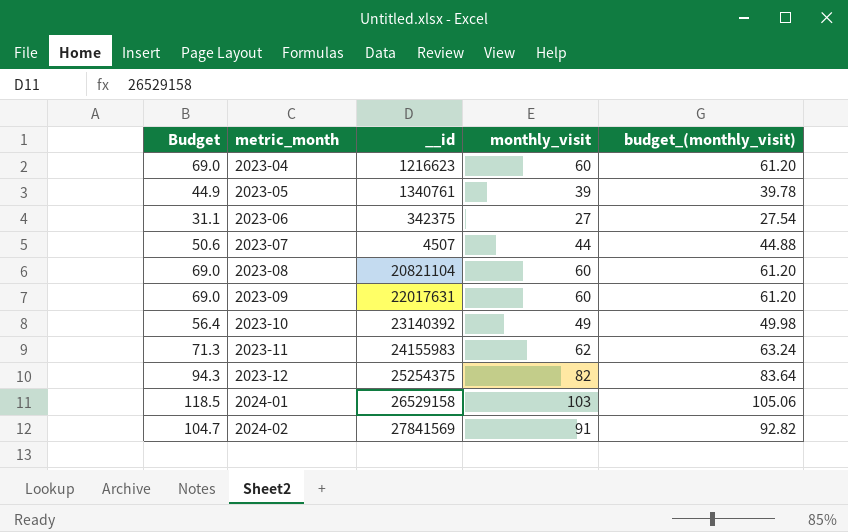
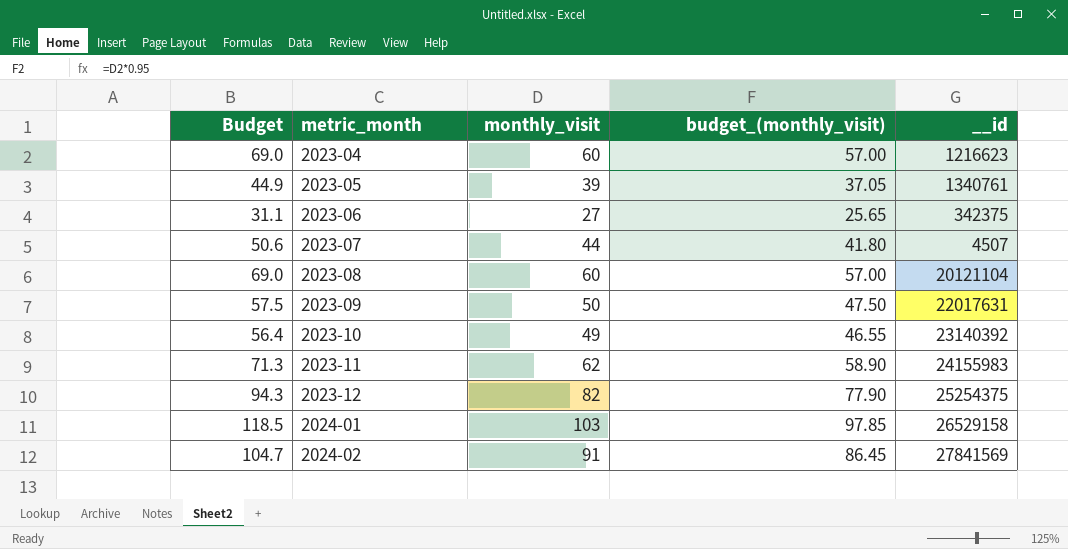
column budget_(monthly_visit) | formula: [monthly_visit] * 1.02 -> [monthly_visit] * 0.95
column __id | position: 3 -> 5
2023-08 | __id: 20821104 -> 20121104
2023-09 | Budget: 69.0 -> 57.5
2023-09 | monthly_visit: 60 -> 50

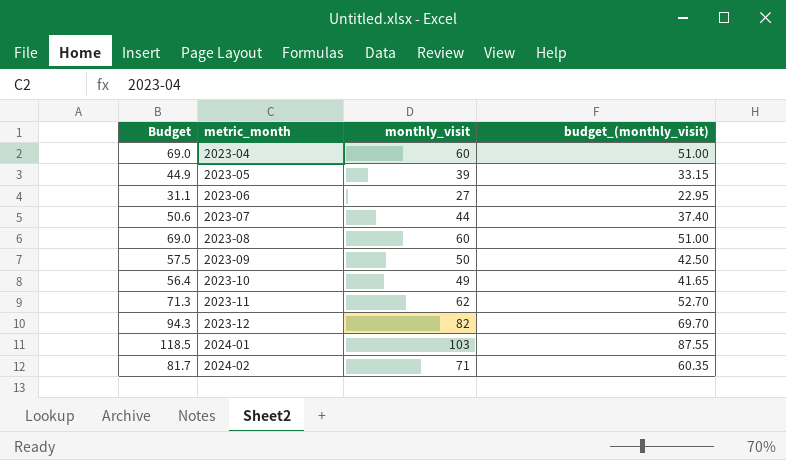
column __id | position: 5 -> none
column budget_(monthly_visit) | formula: [monthly_visit] * 0.95 -> [monthly_visit] * 0.85
2024-02 | Budget: 104.7 -> 81.7
2024-02 | monthly_visit: 91 -> 71

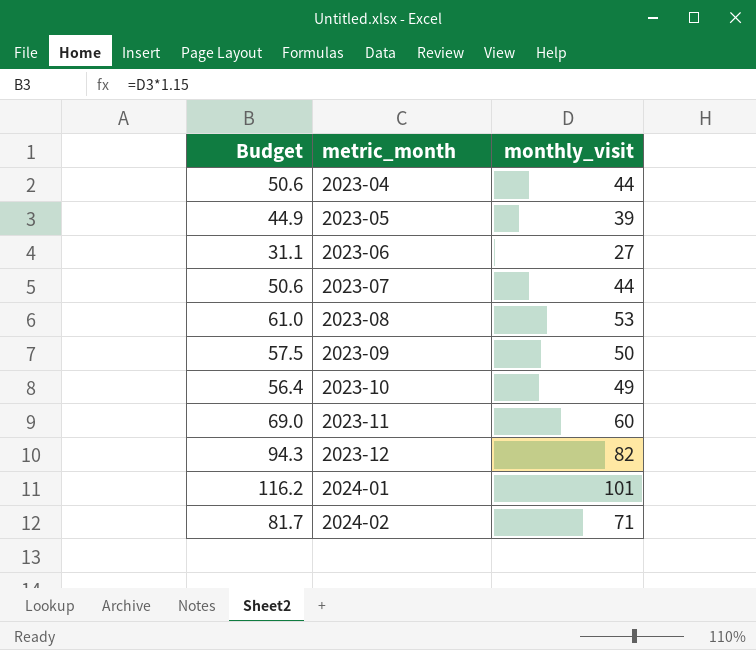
column budget_(monthly_visit) | formula: [monthly_visit] * 0.85 -> none
2023-04 | Budget: 69.0 -> 50.6
2023-04 | monthly_visit: 60 -> 44
2023-08 | Budget: 69.0 -> 61.0
2023-08 | monthly_visit: 60 -> 53
2023-11 | Budget: 71.3 -> 69.0
2023-11 | monthly_visit: 62 -> 60
2024-01 | Budget: 118.5 -> 116.2
2024-01 | monthly_visit: 103 -> 101

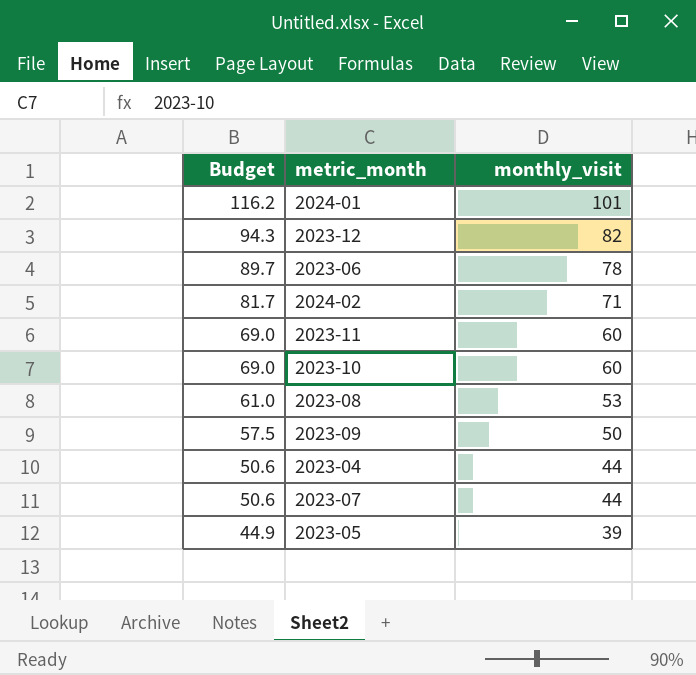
row order: metric_month ascending -> Budget descending
2023-06 | Budget: 31.1 -> 89.7
2023-06 | monthly_visit: 27 -> 78
2023-10 | Budget: 56.4 -> 69.0
2023-10 | monthly_visit: 49 -> 60

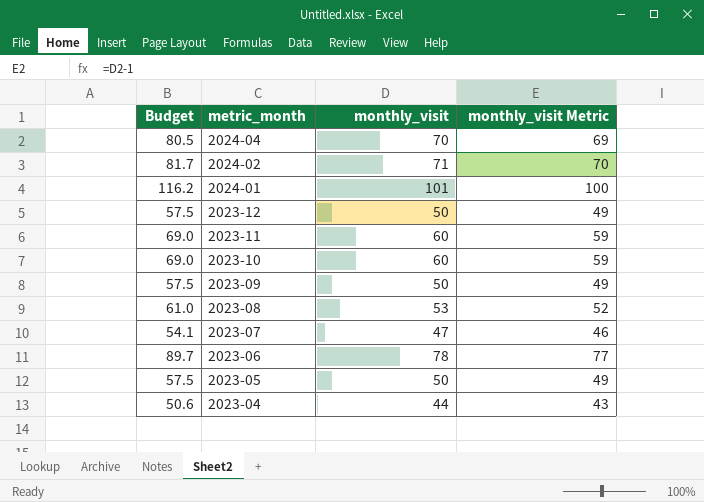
row order: Budget descending -> metric_month descending
column monthly_visit Metric | formula: none -> [monthly_visit] - 1
row 2024-04: none -> 80.5 | 70 | 69
2023-12 | Budget: 94.3 -> 57.5
2023-12 | monthly_visit: 82 -> 50
2023-07 | Budget: 50.6 -> 54.1
2023-07 | monthly_visit: 44 -> 47
2023-05 | Budget: 44.9 -> 57.5
2023-05 | monthly_visit: 39 -> 50

